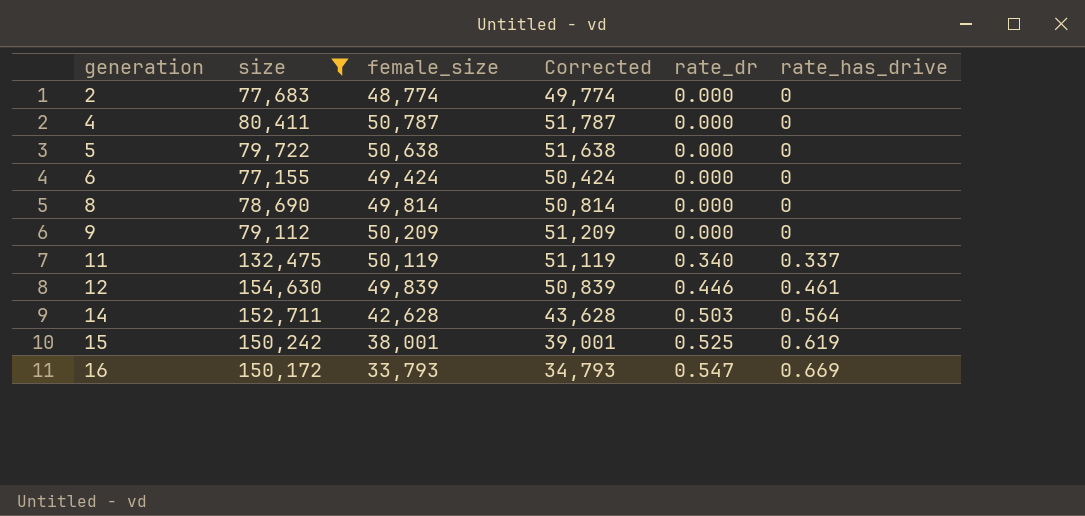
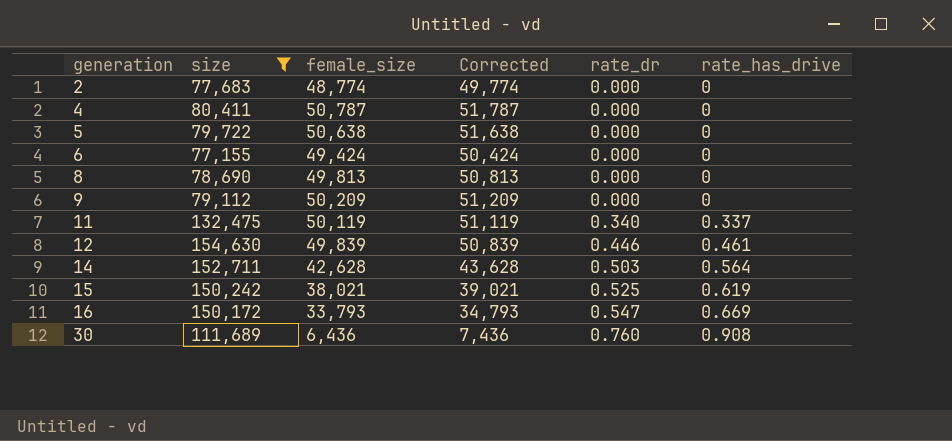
8 | female_size: 49,814 -> 49,813
8 | Corrected: 50,814 -> 50,813
15 | female_size: 38,001 -> 38,021
15 | Corrected: 39,001 -> 39,021
row 30: none -> 111,689 | 6,436 | 7,436 | 0.760 | 0.908

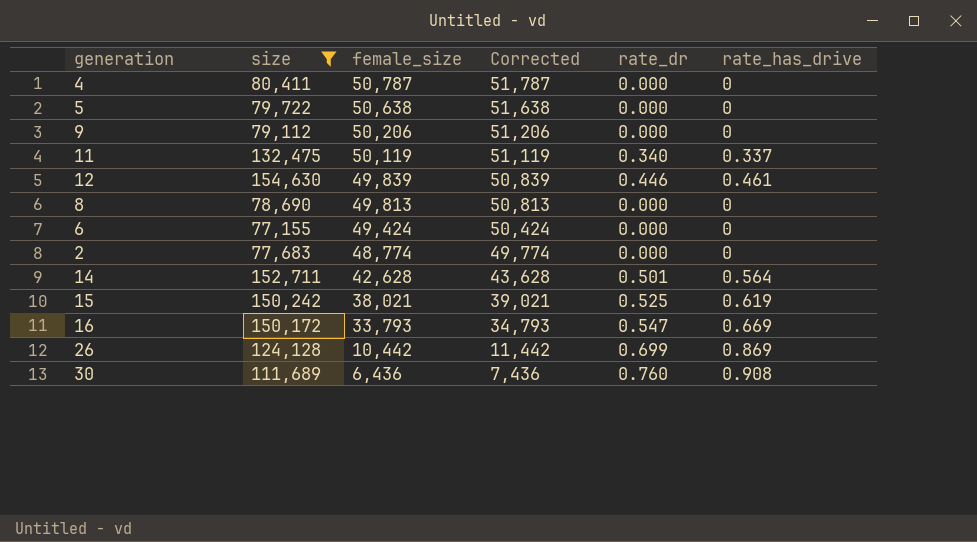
row order: generation ascending -> female_size descending
9 | female_size: 50,209 -> 50,206
9 | Corrected: 51,209 -> 51,206
14 | rate_dr: 0.503 -> 0.501
row 26: none -> 124,128 | 10,442 | 11,442 | 0.699 | 0.869

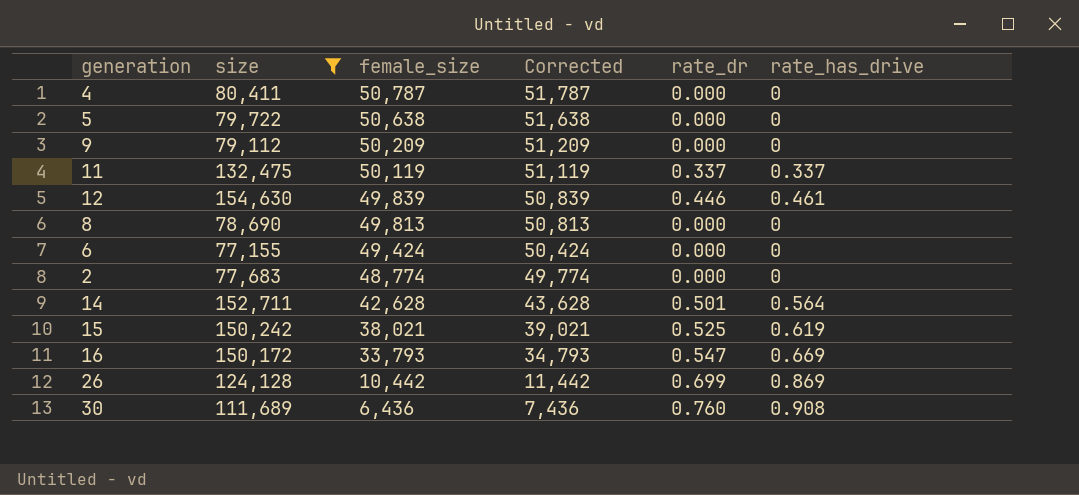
9 | female_size: 50,206 -> 50,209
9 | Corrected: 51,206 -> 51,209
11 | rate_dr: 0.340 -> 0.337

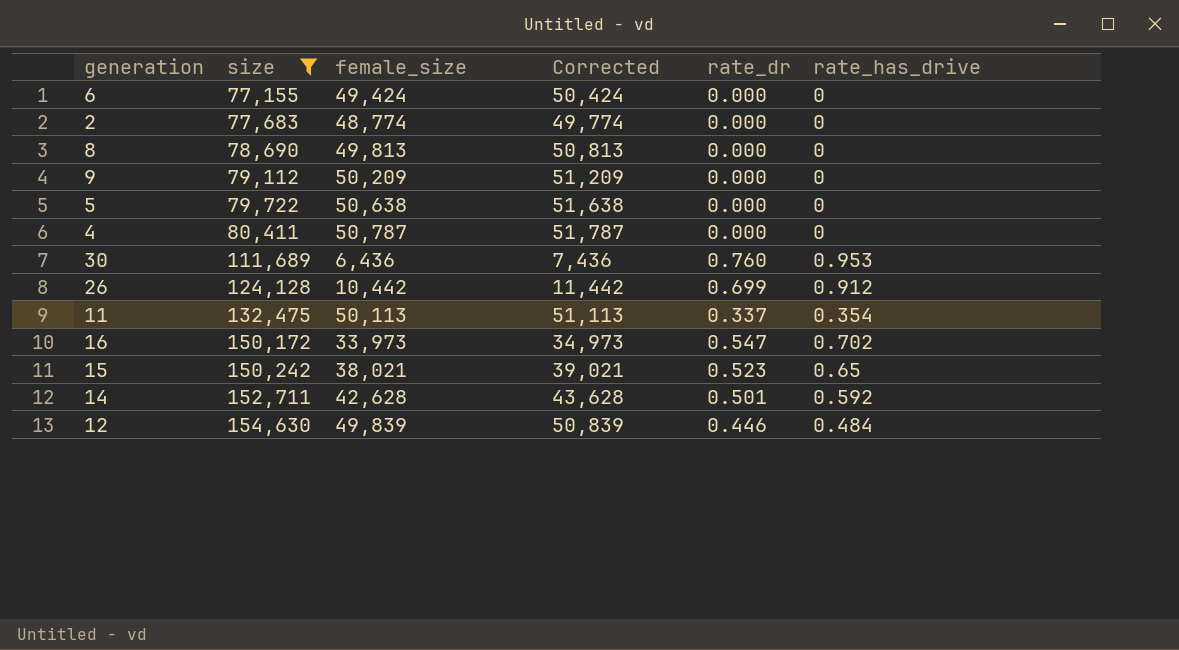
row order: female_size descending -> size ascending
30 | rate_has_drive: 0.908 -> 0.953
26 | rate_has_drive: 0.869 -> 0.912
11 | female_size: 50,119 -> 50,113
11 | Corrected: 51,119 -> 51,113
11 | rate_has_drive: 0.337 -> 0.354
16 | female_size: 33,793 -> 33,973
16 | Corrected: 34,793 -> 34,973
16 | rate_has_drive: 0.669 -> 0.702
15 | rate_dr: 0.525 -> 0.523
15 | rate_has_drive: 0.619 -> 0.65
14 | rate_has_drive: 0.564 -> 0.592
12 | rate_has_drive: 0.461 -> 0.484

